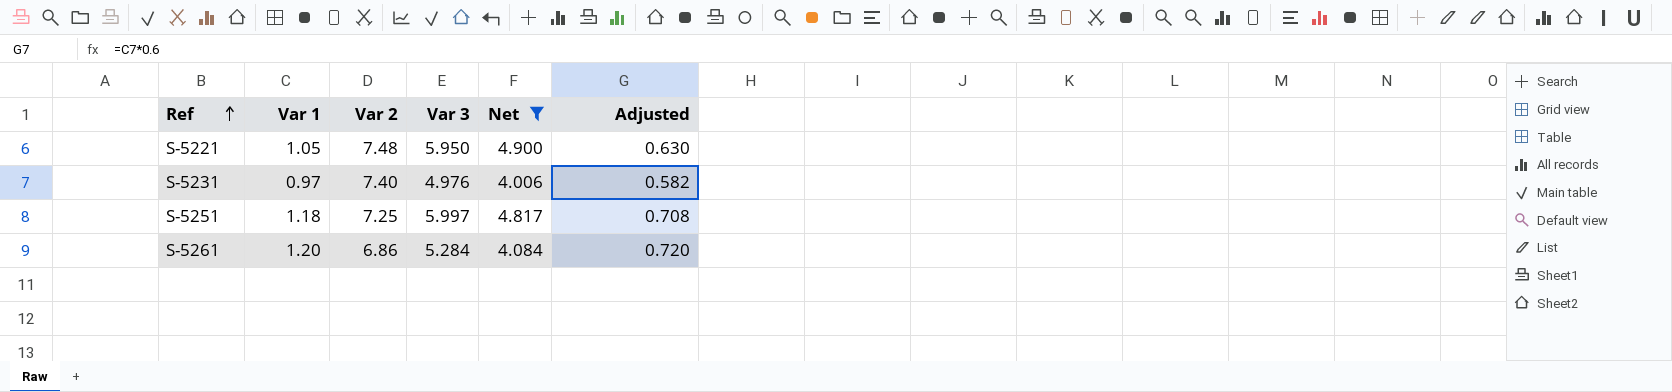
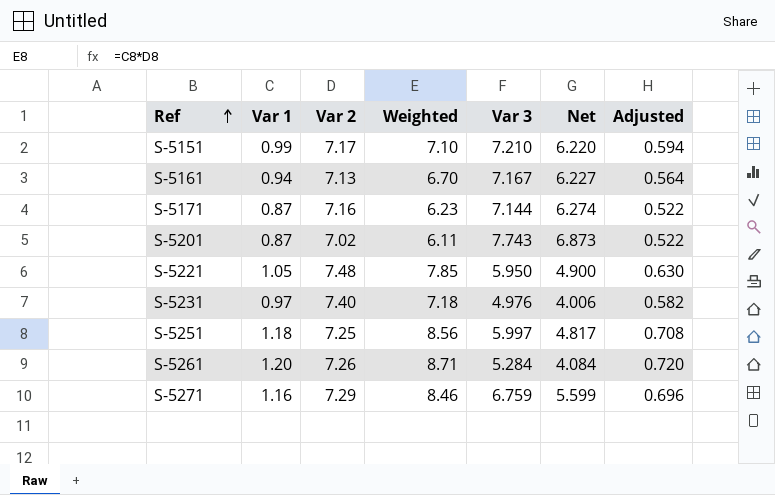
filter: Net <= 4.900 -> none
column Weighted | formula: none -> [Var 1] * [Var 2]
S-5261 | Var 2: 6.86 -> 7.26

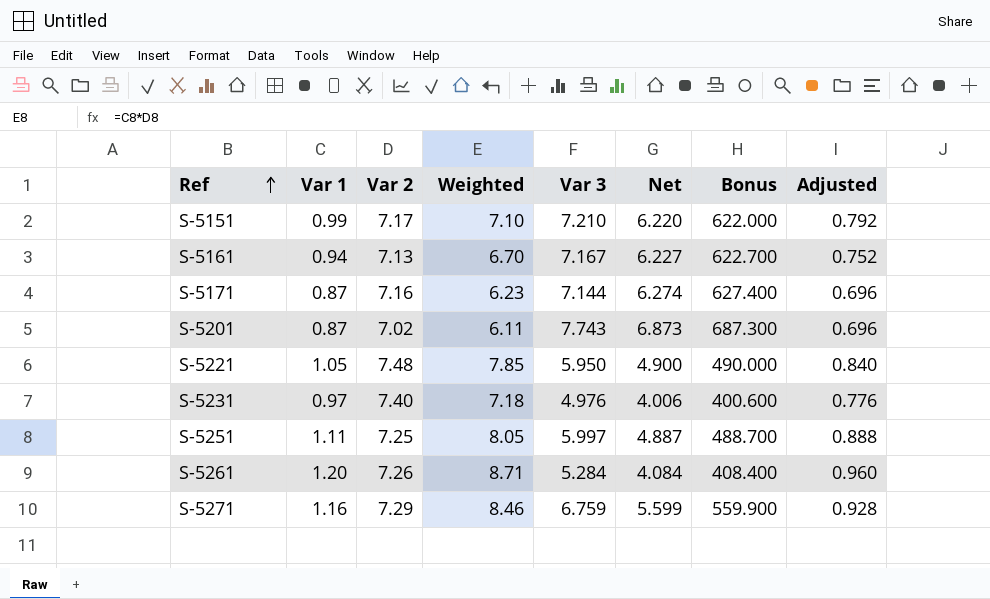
column Bonus | formula: none -> [Net] * 100
column Adjusted | formula: [Var 1] * 0.6 -> [Var 1] * 0.8
S-5251 | Var 1: 1.18 -> 1.11
S-5251 | Weighted: 8.56 -> 8.05
S-5251 | Net: 4.817 -> 4.887

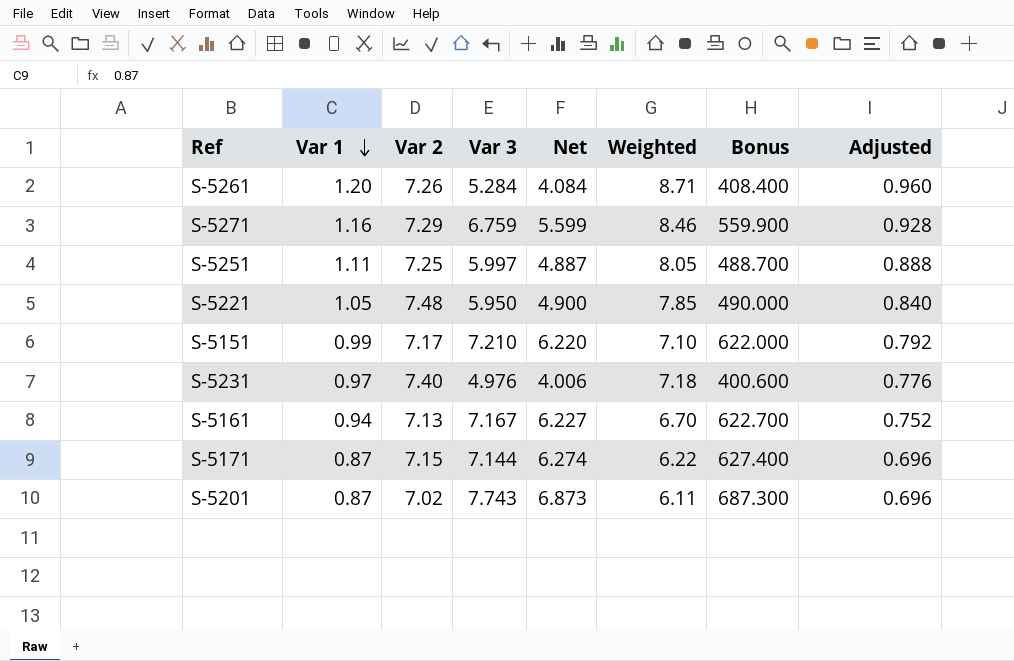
row order: Ref ascending -> Var 1 descending
column Weighted | position: 4 -> 6
S-5171 | Var 2: 7.16 -> 7.15
S-5171 | Weighted: 6.23 -> 6.22

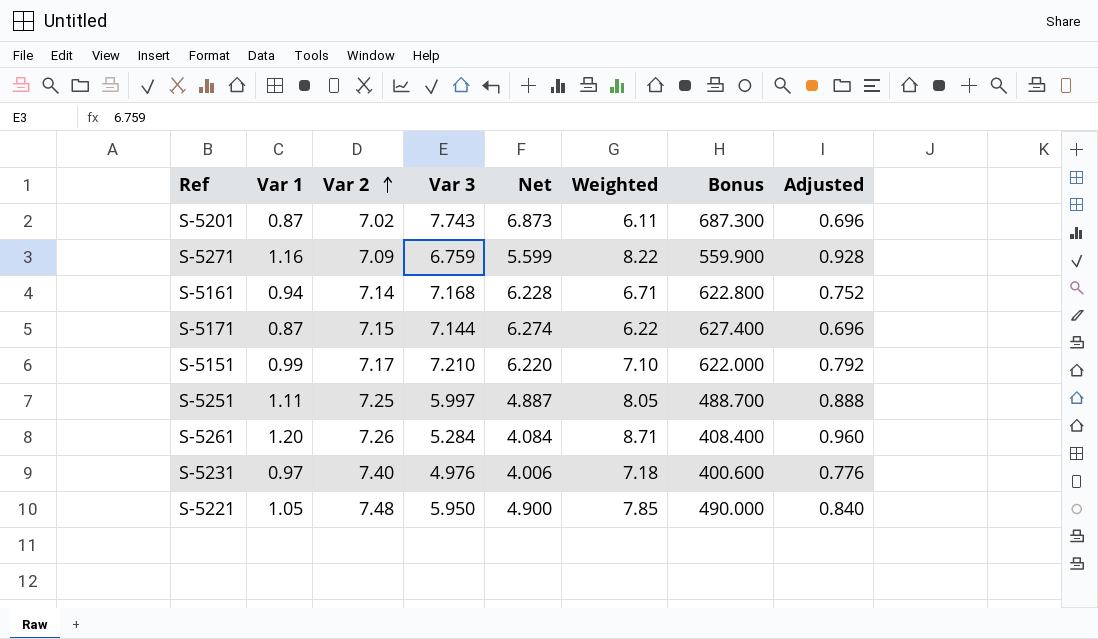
row order: Var 1 descending -> Var 2 ascending
S-5271 | Var 2: 7.29 -> 7.09
S-5271 | Weighted: 8.46 -> 8.22
S-5161 | Var 2: 7.13 -> 7.14
S-5161 | Var 3: 7.167 -> 7.168
S-5161 | Net: 6.227 -> 6.228
S-5161 | Weighted: 6.70 -> 6.71
S-5161 | Bonus: 622.700 -> 622.800

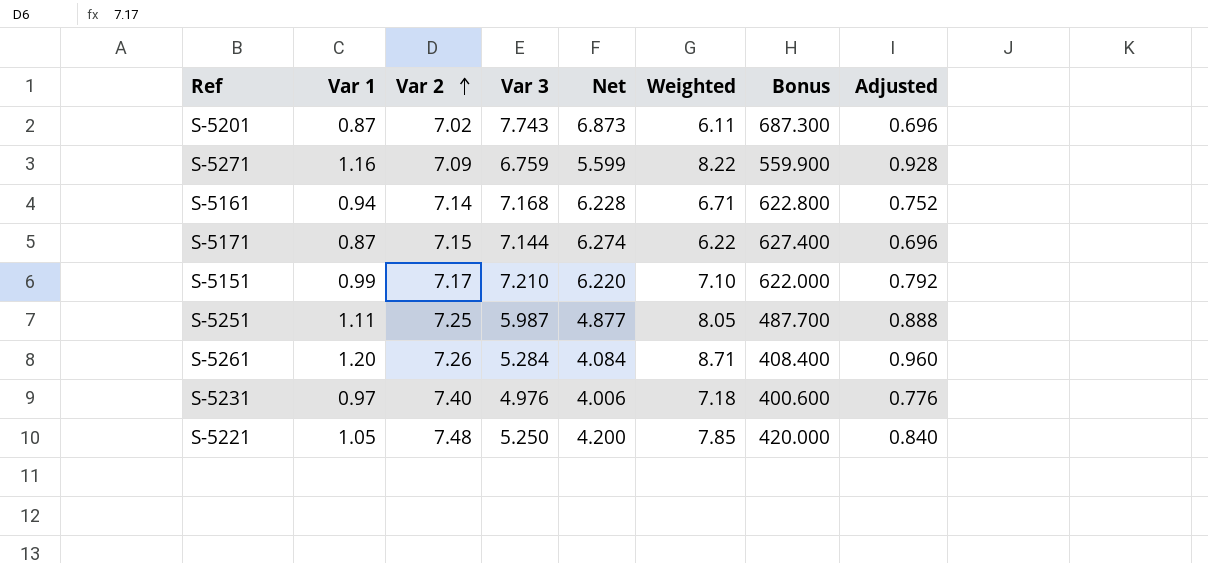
S-5251 | Var 3: 5.997 -> 5.987
S-5251 | Net: 4.887 -> 4.877
S-5251 | Bonus: 488.700 -> 487.700
S-5221 | Var 3: 5.950 -> 5.250
S-5221 | Net: 4.900 -> 4.200
S-5221 | Bonus: 490.000 -> 420.000

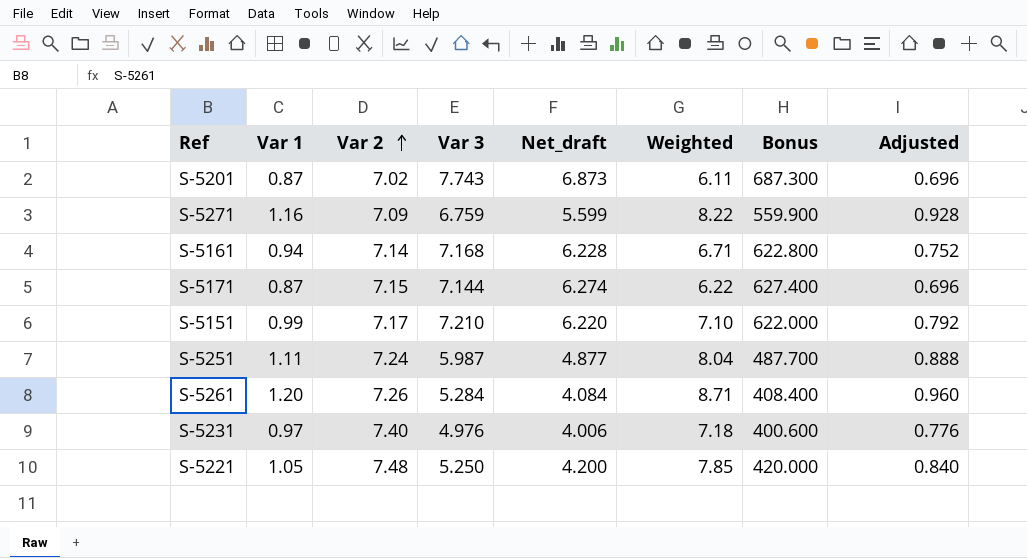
column name: Net -> Net_draft
S-5251 | Var 2: 7.25 -> 7.24
S-5251 | Weighted: 8.05 -> 8.04

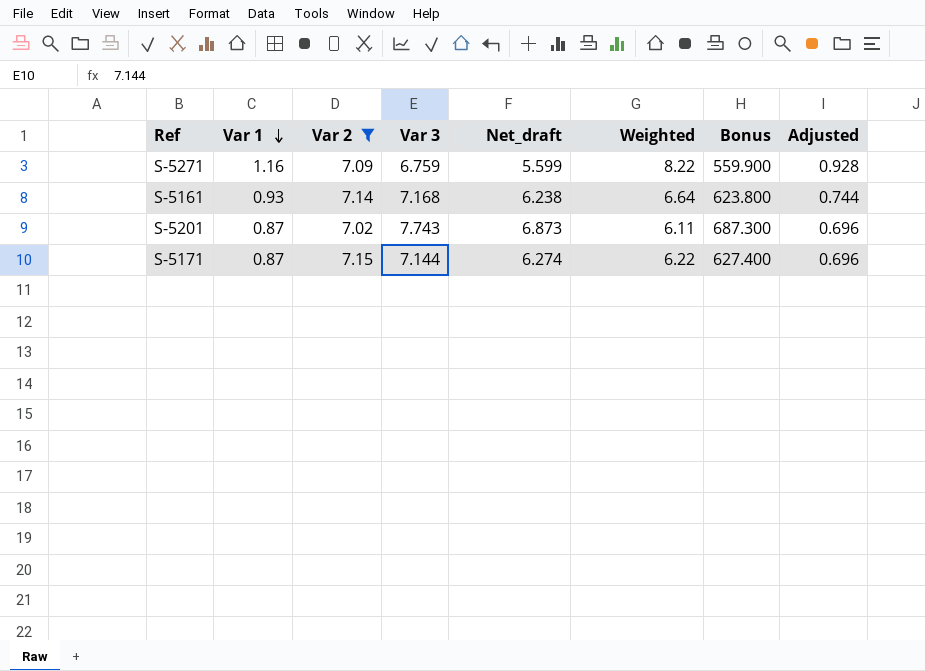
filter: none -> Var 2 <= 7.15
row order: Var 2 ascending -> Var 1 descending
S-5161 | Var 1: 0.94 -> 0.93
S-5161 | Net_draft: 6.228 -> 6.238
S-5161 | Weighted: 6.71 -> 6.64
S-5161 | Bonus: 622.800 -> 623.800
S-5161 | Adjusted: 0.752 -> 0.744

